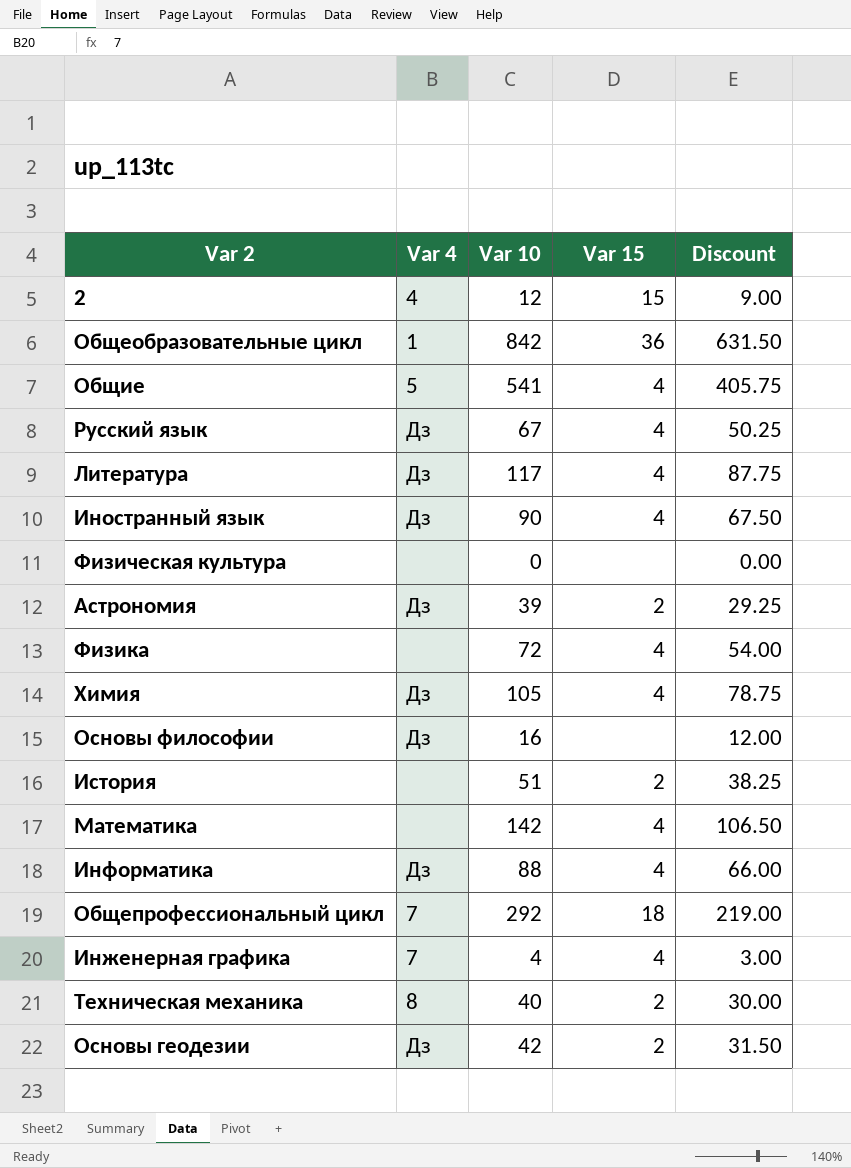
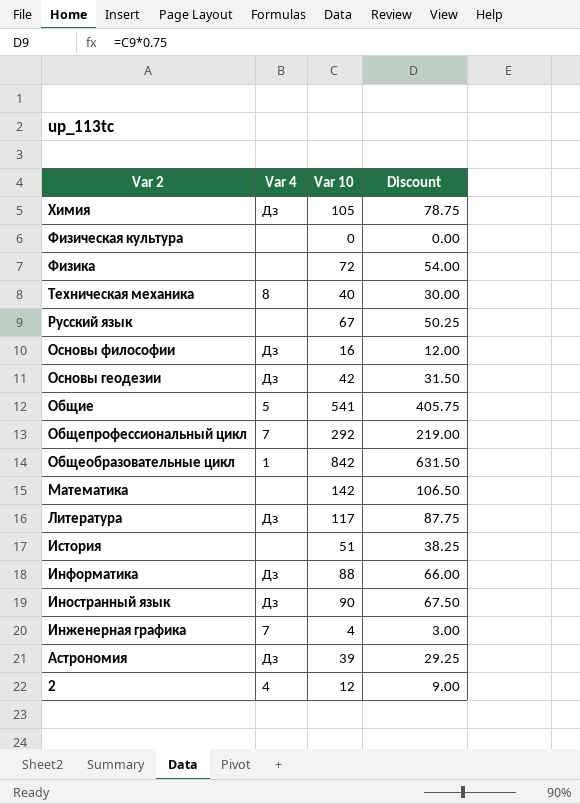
row order: none -> Var 2 descending
column Var 15 | position: 4 -> none
Русский язык | Var 4: Дз -> none

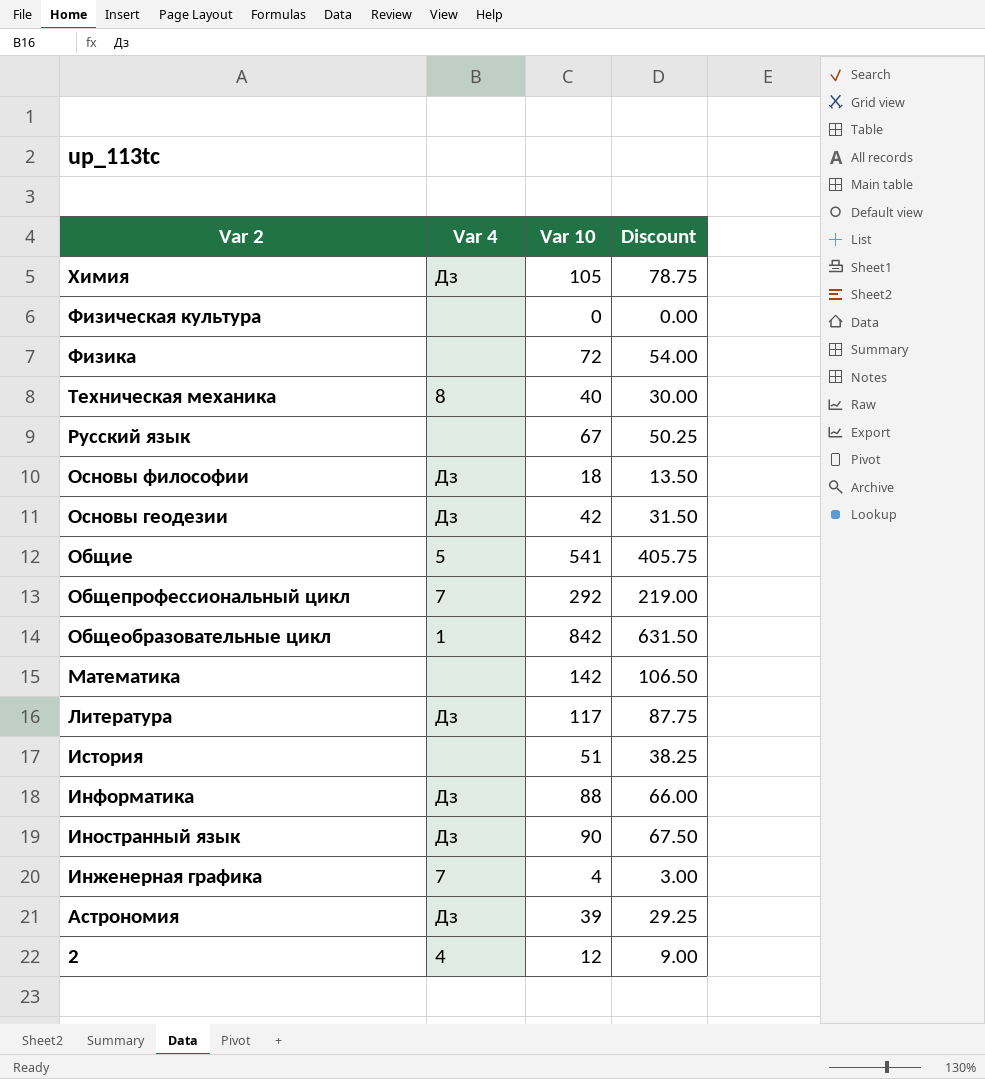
Основы философии | Var 10: 16 -> 18
Основы философии | Discount: 12.00 -> 13.50

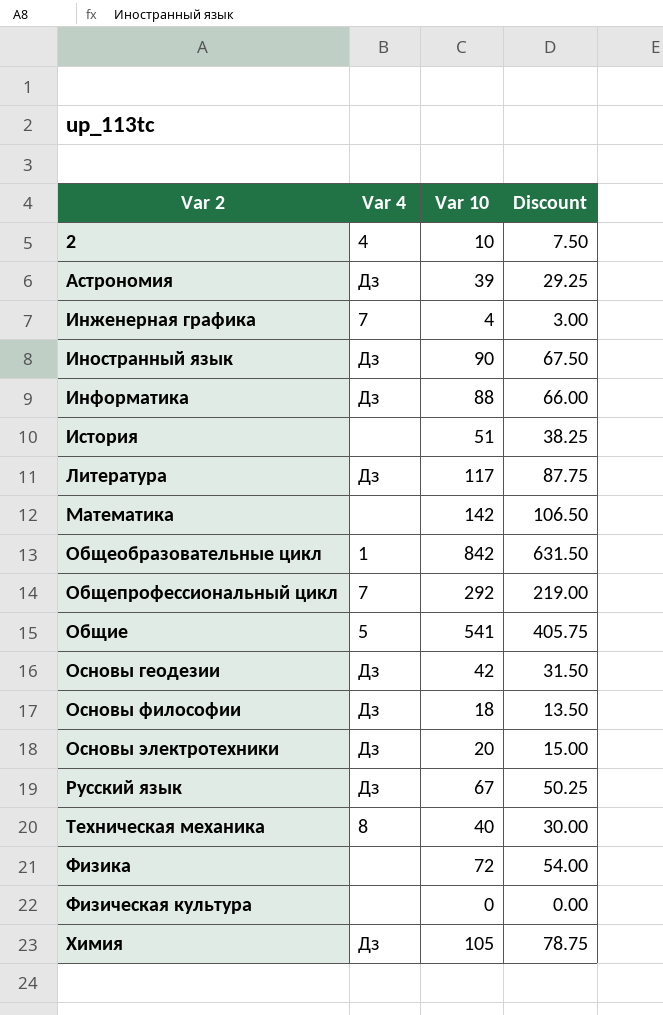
row order: Var 2 descending -> Var 2 ascending
2 | Var 10: 12 -> 10
2 | Discount: 9.00 -> 7.50
row Основы электротехники: none -> Дз | 20 | 15.00
Русский язык | Var 4: none -> Дз

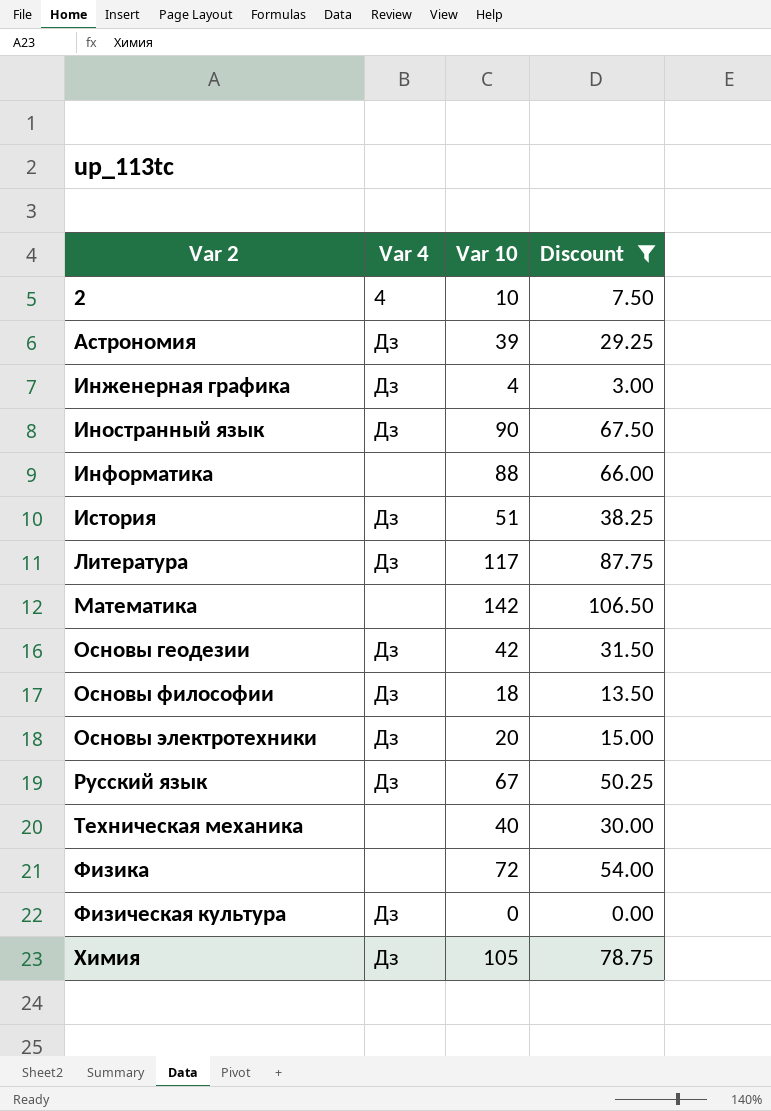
filter: none -> Discount <= 106.50
Инженерная графика | Var 4: 7 -> Дз
Информатика | Var 4: Дз -> none
История | Var 4: none -> Дз
Техническая механика | Var 4: 8 -> none
Физическая культура | Var 4: none -> Дз

